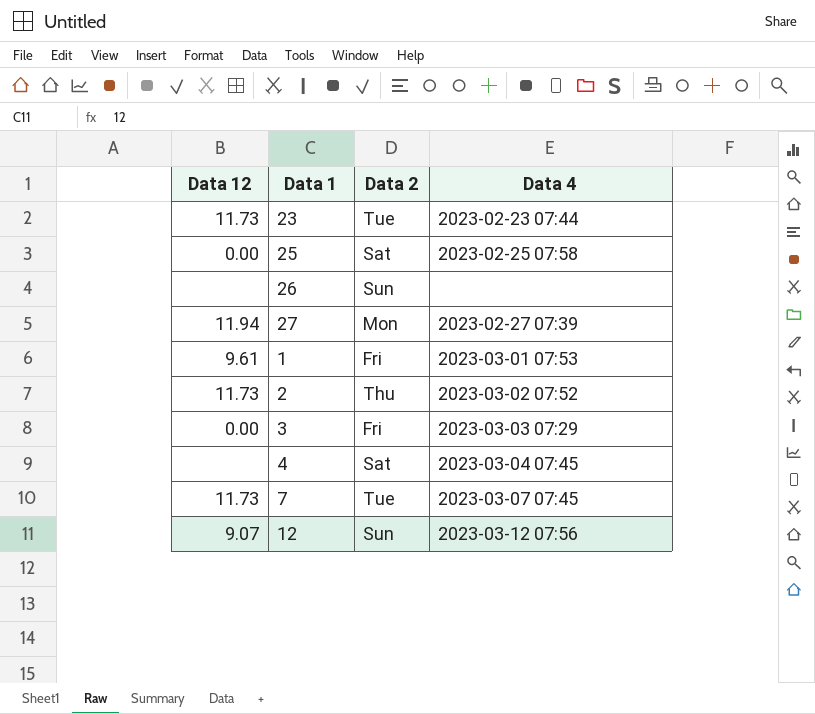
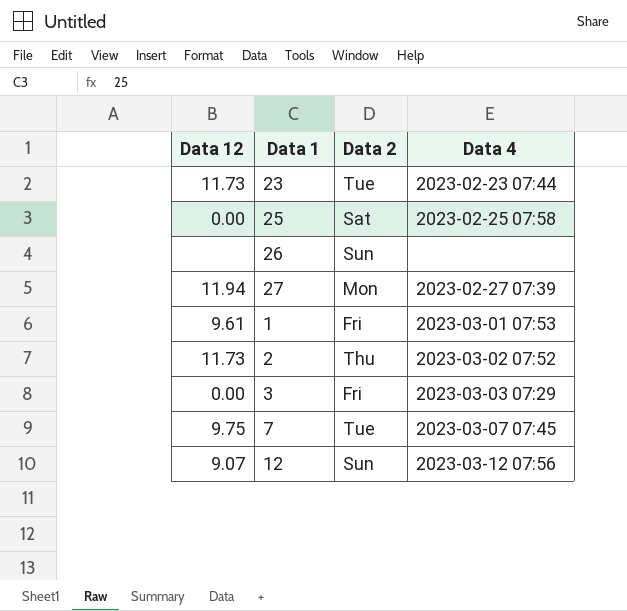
row 4: none | Sat | 2023-03-04 07:45 -> none
7 | Data 12: 11.73 -> 9.75

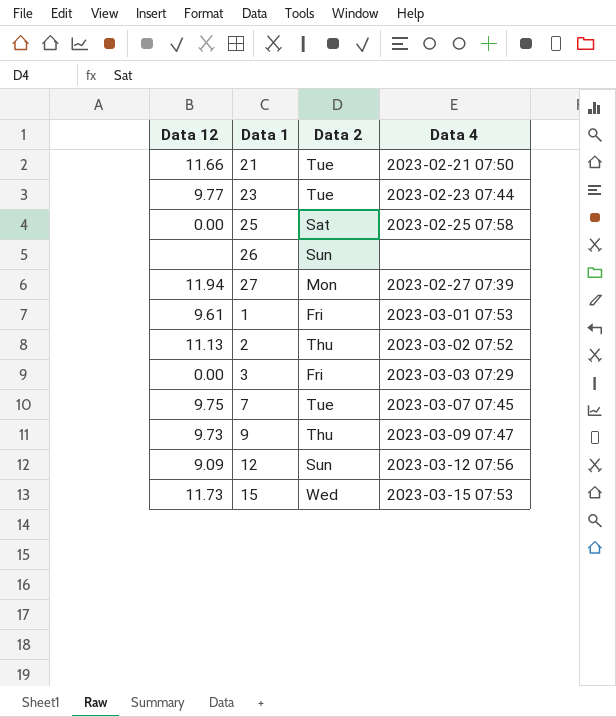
row 21: none -> 11.66 | Tue | 2023-02-21 07:50
23 | Data 12: 11.73 -> 9.77
2 | Data 12: 11.73 -> 11.13
row 9: none -> 9.73 | Thu | 2023-03-09 07:47
12 | Data 12: 9.07 -> 9.09
row 15: none -> 11.73 | Wed | 2023-03-15 07:53

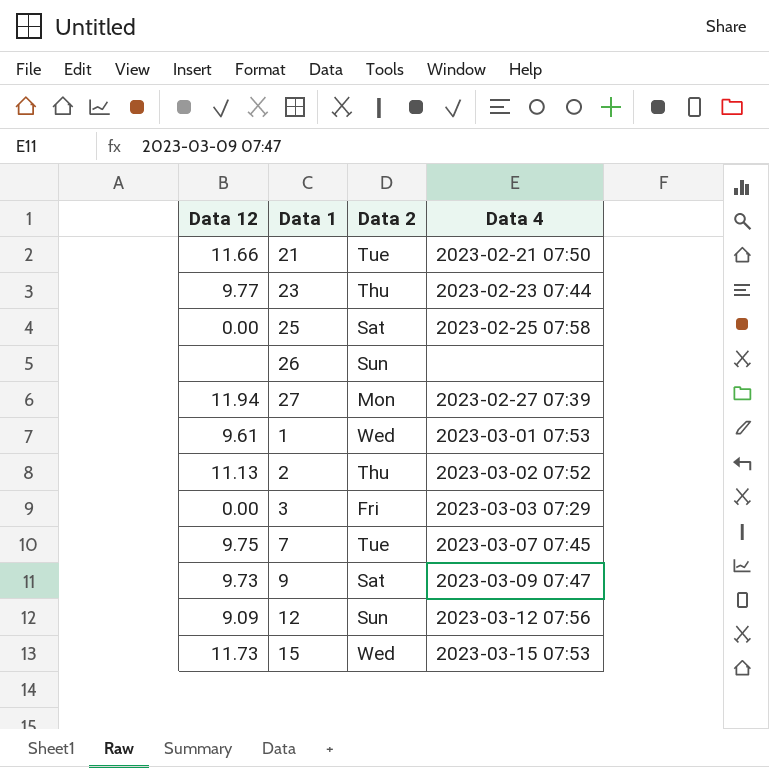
23 | Data 2: Tue -> Thu
1 | Data 2: Fri -> Wed
9 | Data 2: Thu -> Sat

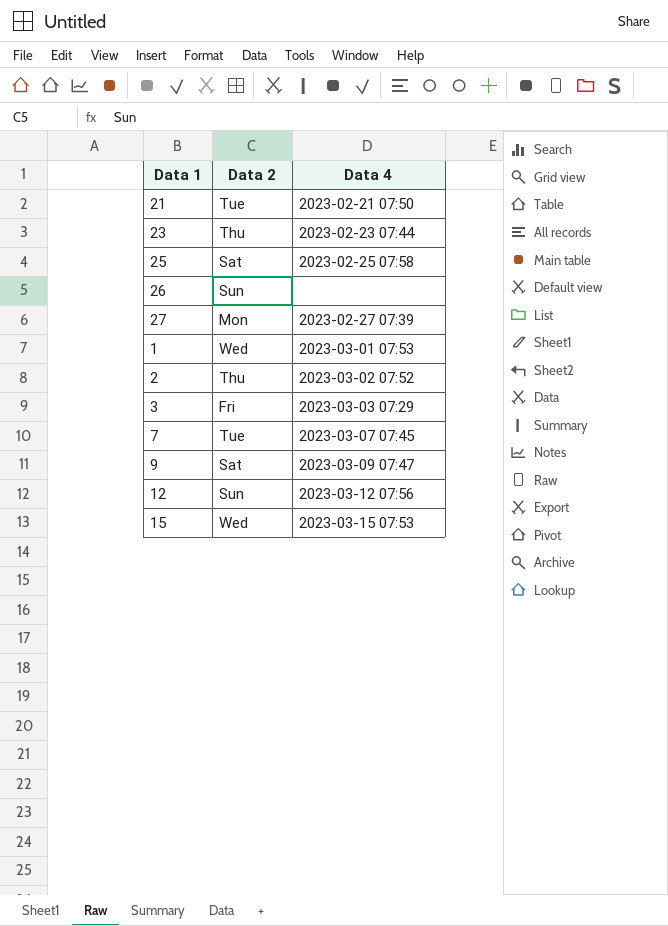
column Data 12 | position: 1 -> none

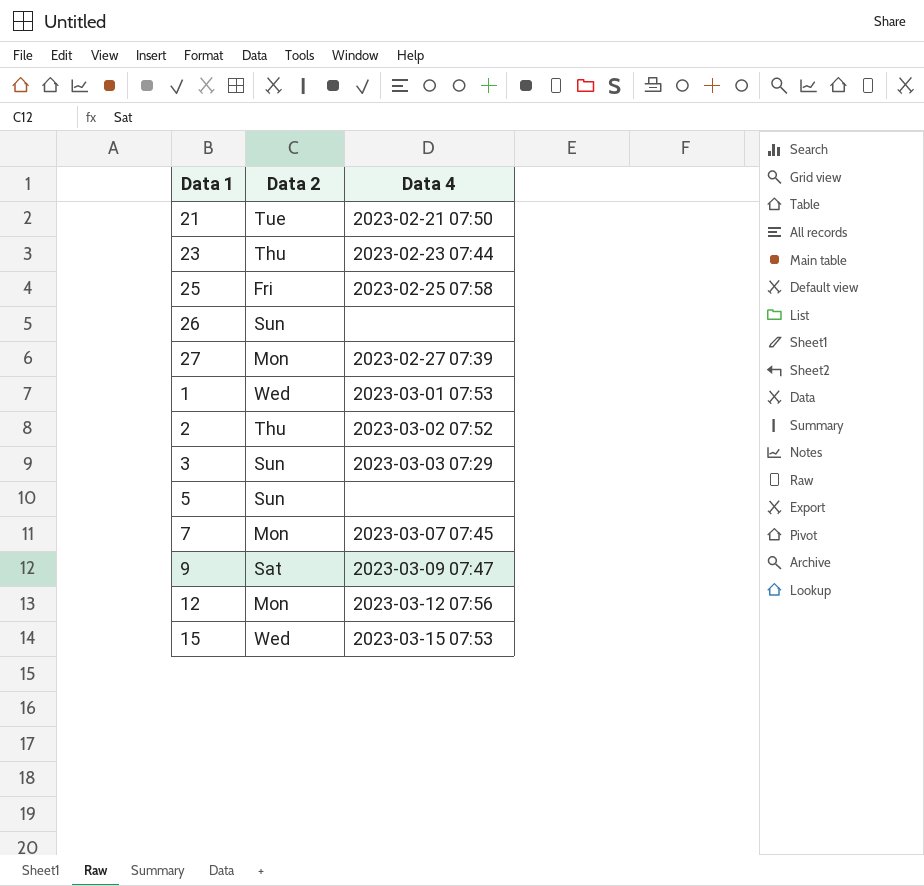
25 | Data 2: Sat -> Fri
3 | Data 2: Fri -> Sun
row 5: none -> Sun | none
7 | Data 2: Tue -> Mon
12 | Data 2: Sun -> Mon

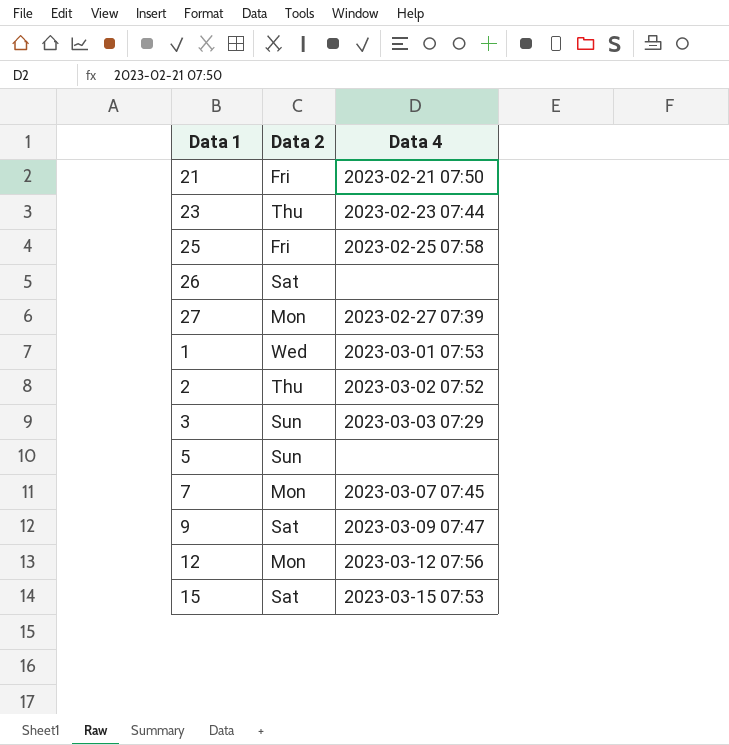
21 | Data 2: Tue -> Fri
26 | Data 2: Sun -> Sat
15 | Data 2: Wed -> Sat

